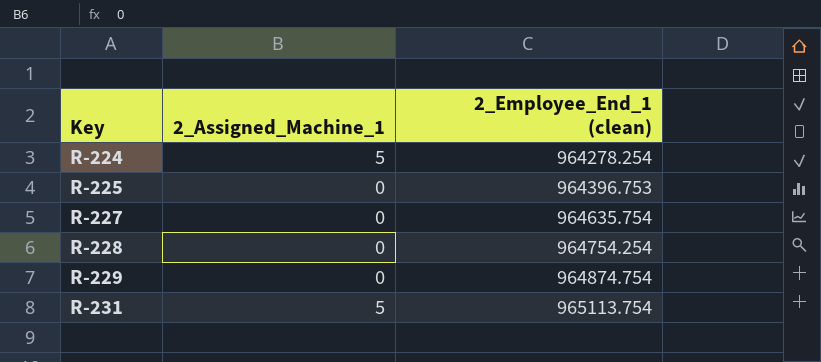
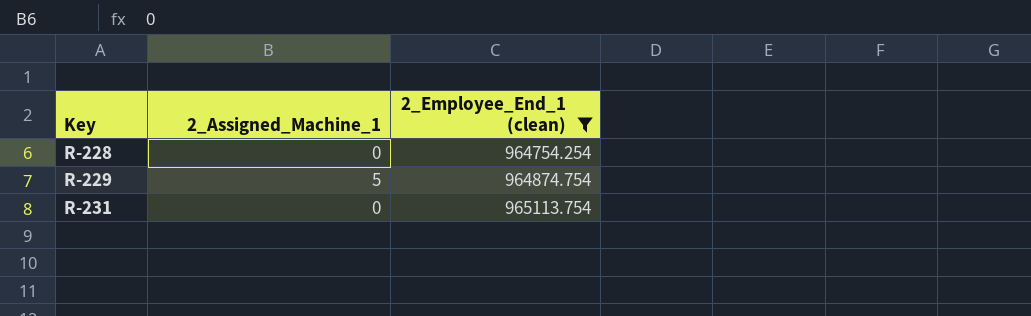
filter: none -> 2_Employee_End_1 (clean) >= 964754.254
R-229 | 2_Assigned_Machine_1: 0 -> 5
R-231 | 2_Assigned_Machine_1: 5 -> 0

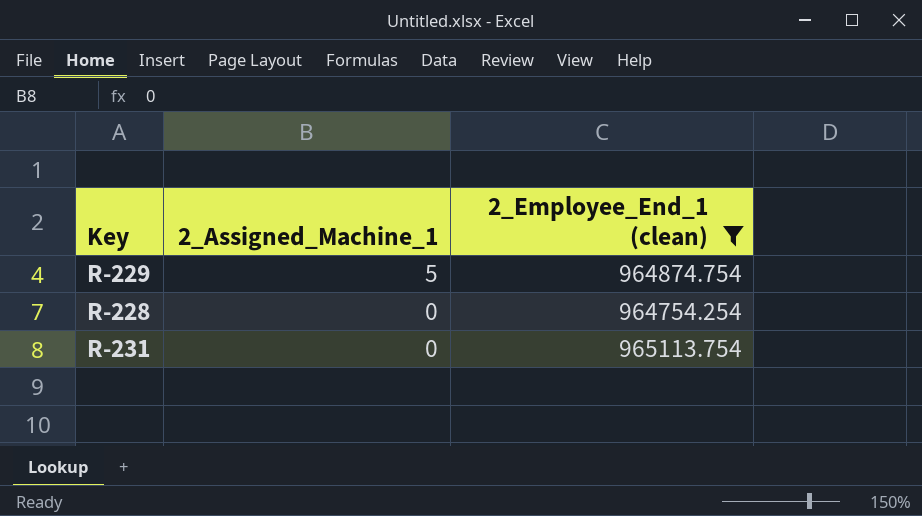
row order: Key ascending -> 2_Assigned_Machine_1 descending

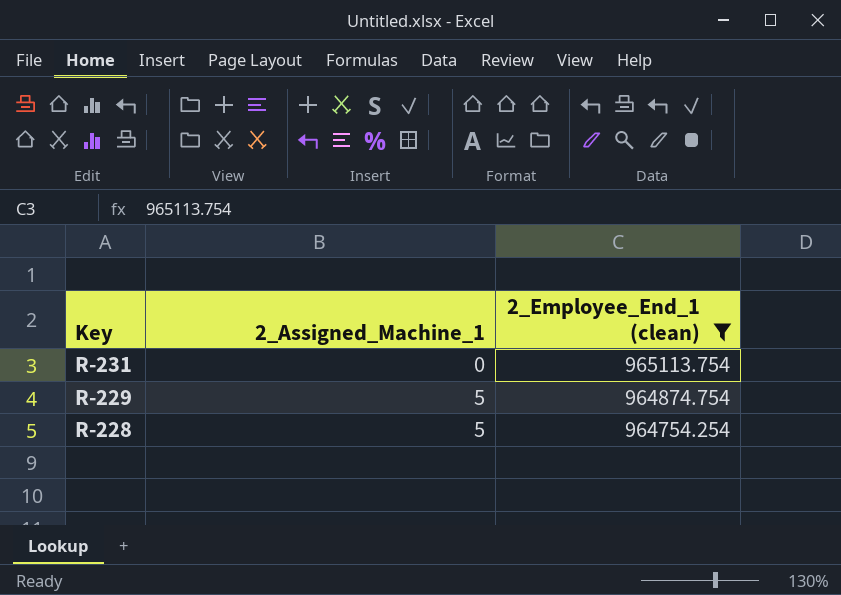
row order: 2_Assigned_Machine_1 descending -> Key descending
R-228 | 2_Assigned_Machine_1: 0 -> 5

